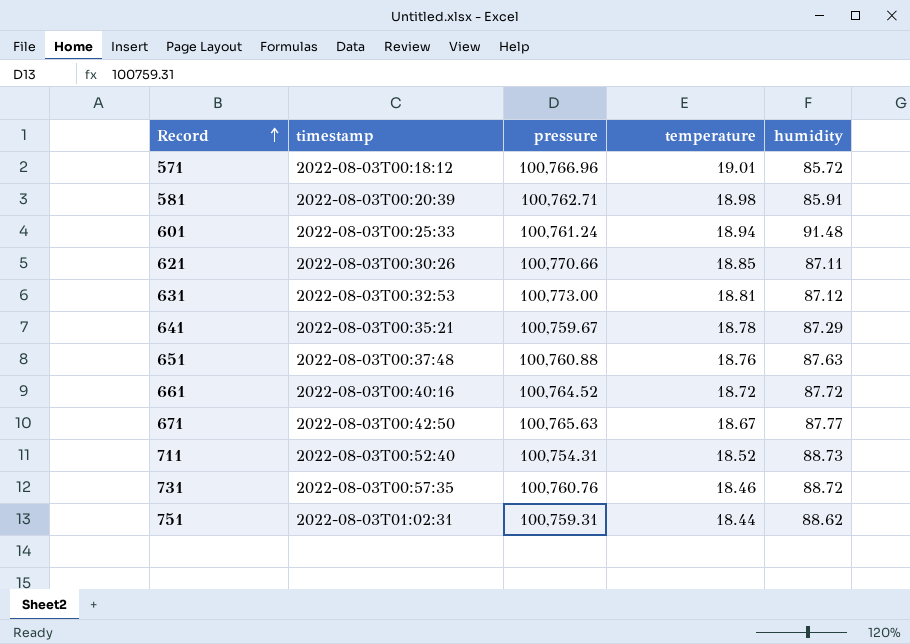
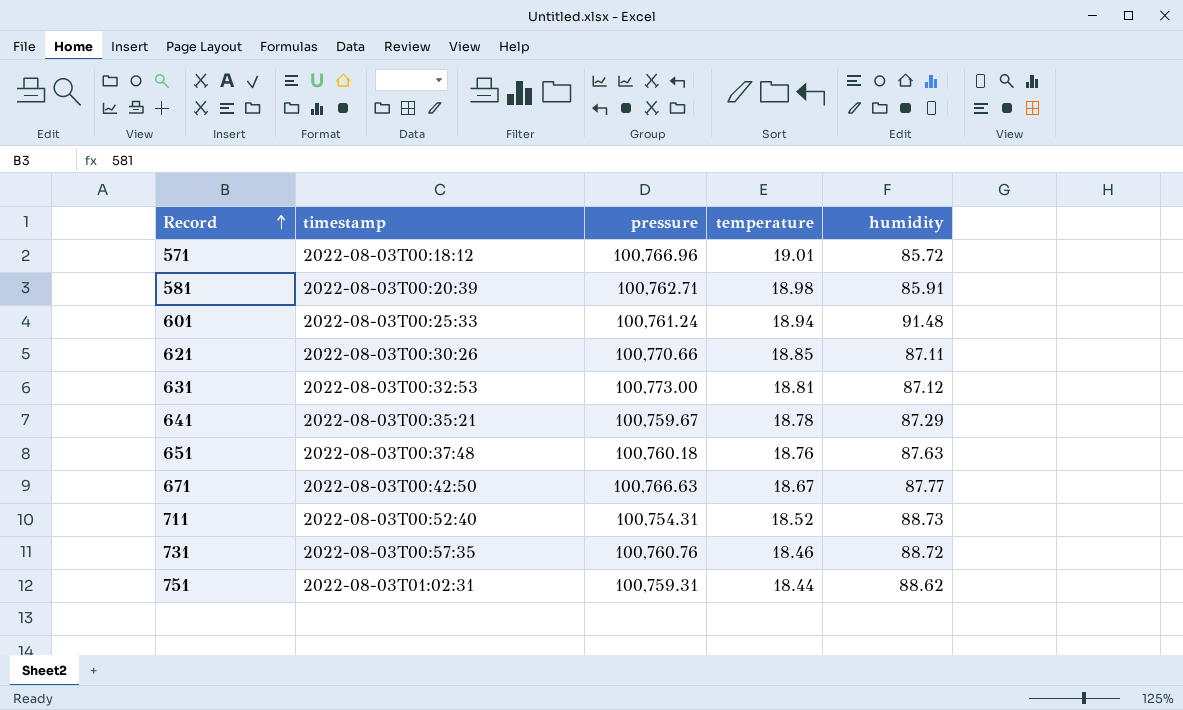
row 661: 2022-08-03T00:40:16 | 100,764.52 | 18.72 | 87.72 -> none
651 | pressure: 100,760.88 -> 100,760.18
671 | pressure: 100,765.63 -> 100,766.63

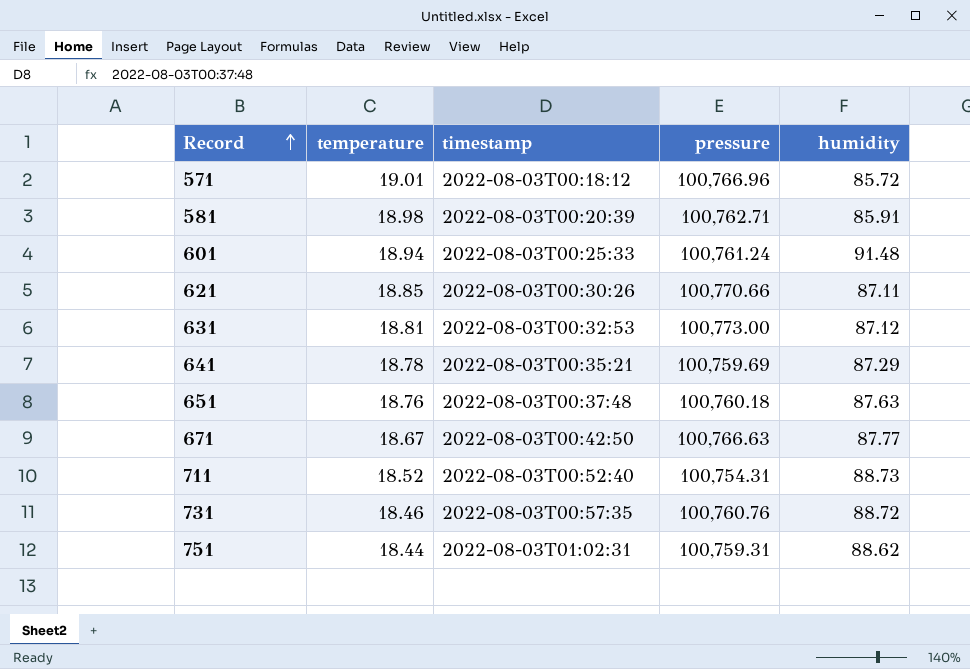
column temperature | position: 4 -> 2
641 | pressure: 100,759.67 -> 100,759.69

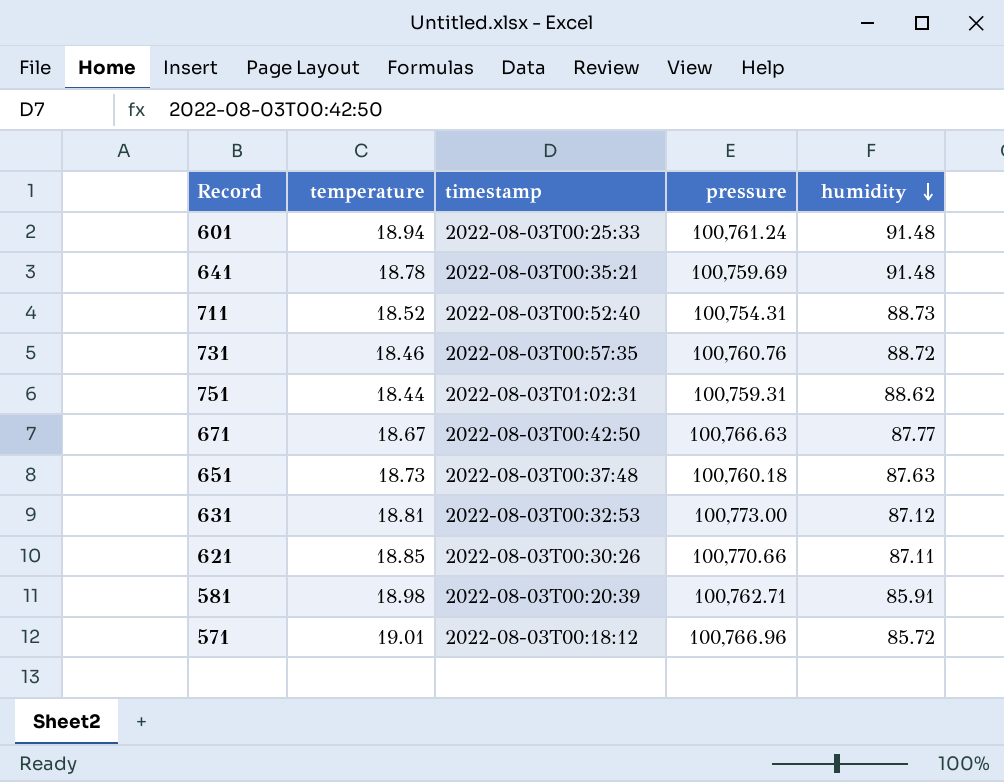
row order: Record ascending -> humidity descending
641 | humidity: 87.29 -> 91.48
651 | temperature: 18.76 -> 18.73

